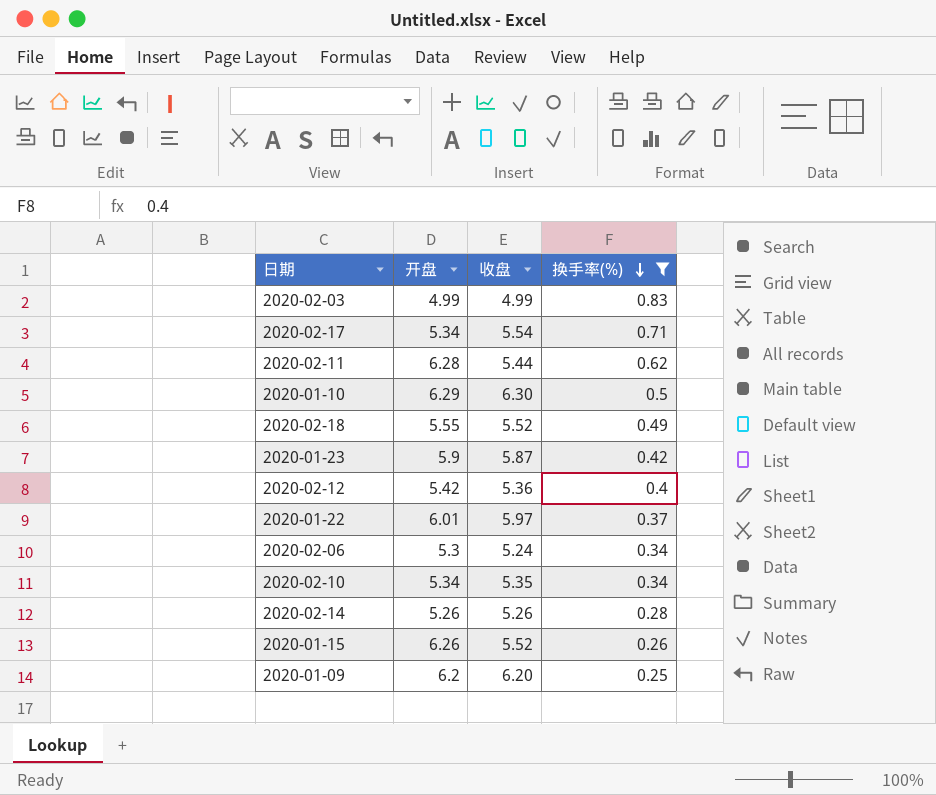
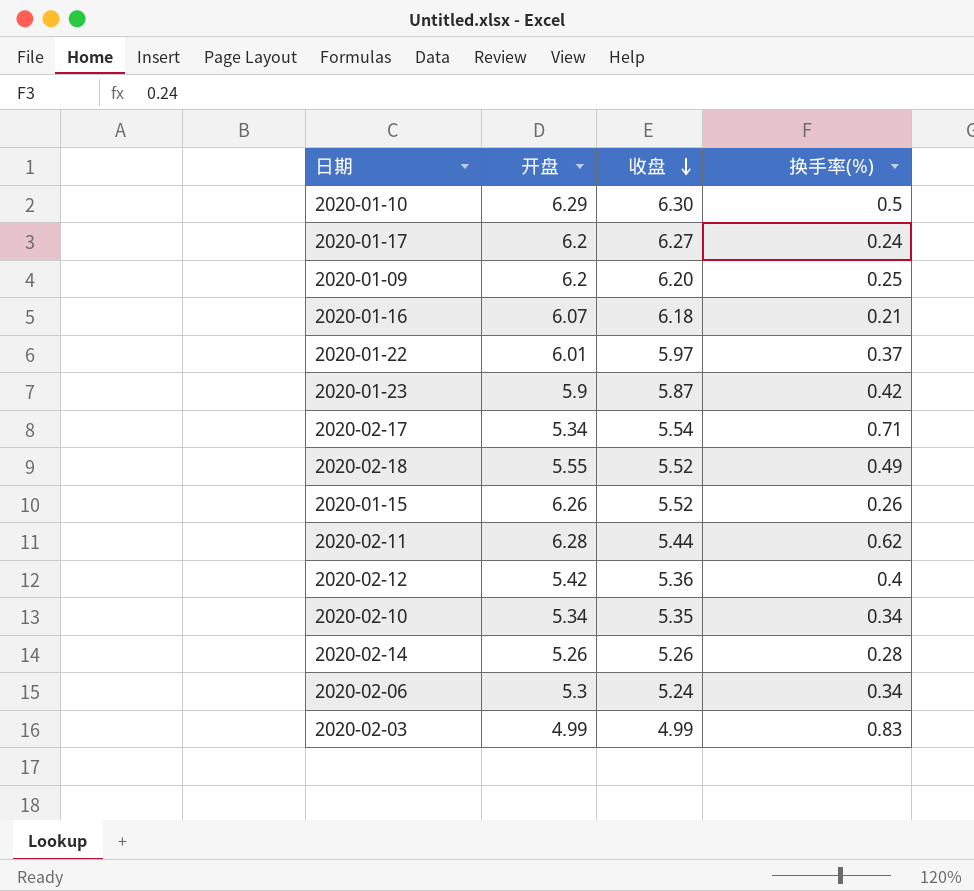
filter: 换手率(%) >= 0.25 -> none
row order: 换手率(%) descending -> 收盘 descending

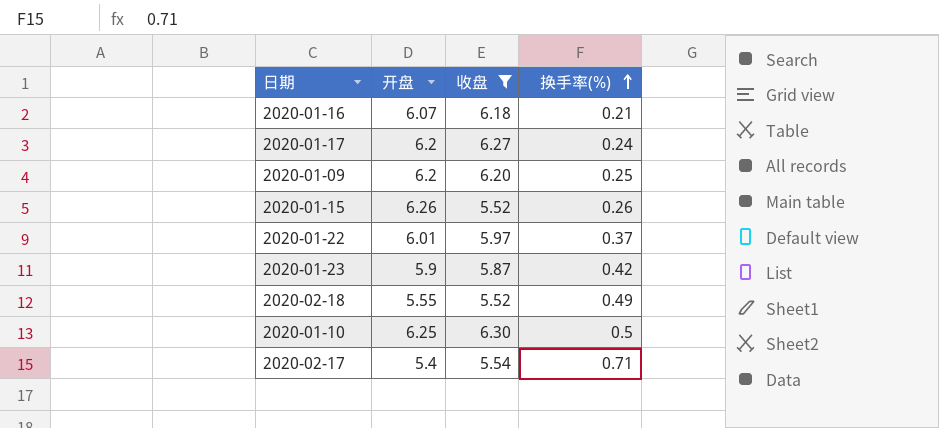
filter: none -> 收盘 >= 5.52
row order: 收盘 descending -> 换手率(%) ascending
2020-01-10 | 开盘: 6.29 -> 6.25
2020-02-17 | 开盘: 5.34 -> 5.4

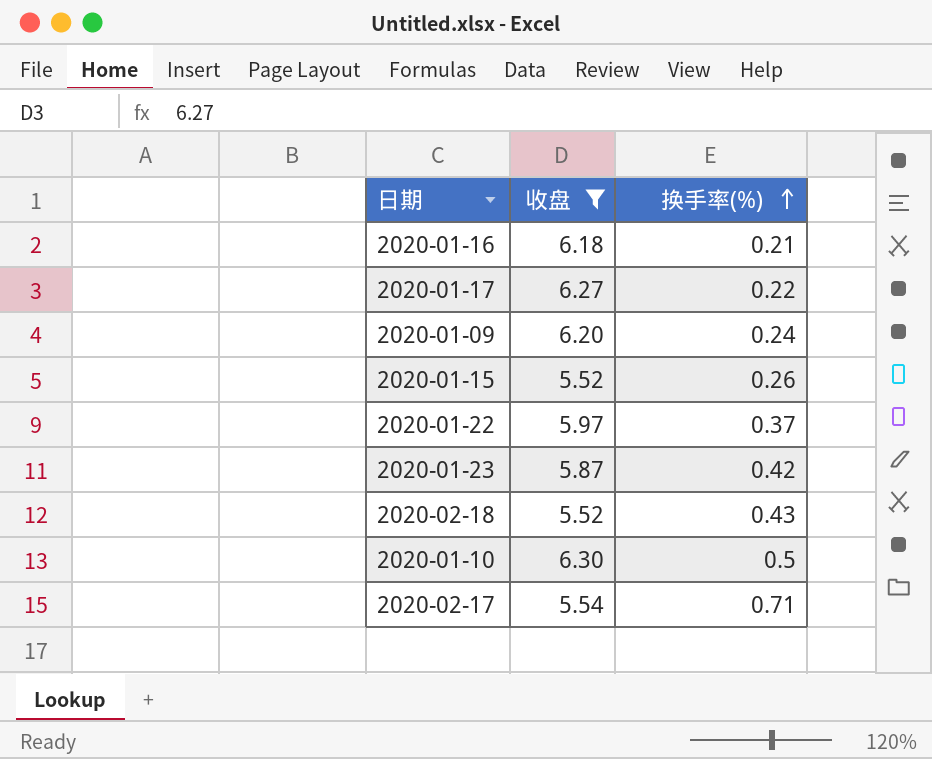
column 开盘 | position: 2 -> none
2020-01-17 | 换手率(%): 0.24 -> 0.22
2020-01-09 | 换手率(%): 0.25 -> 0.24
2020-02-18 | 换手率(%): 0.49 -> 0.43

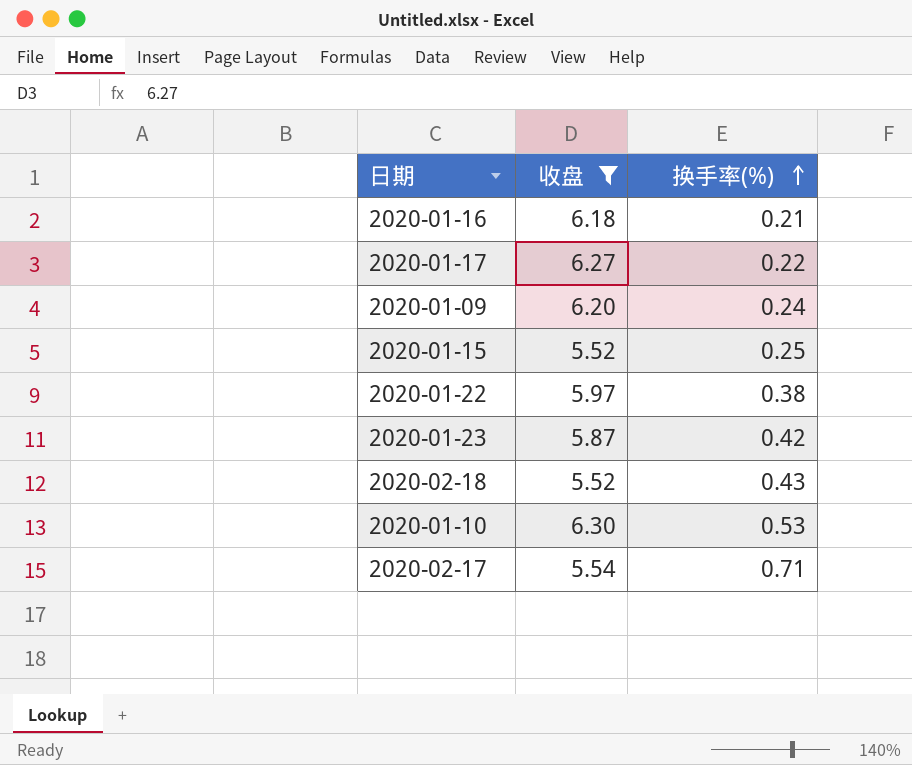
2020-01-15 | 换手率(%): 0.26 -> 0.25
2020-01-22 | 换手率(%): 0.37 -> 0.38
2020-01-10 | 换手率(%): 0.5 -> 0.53

